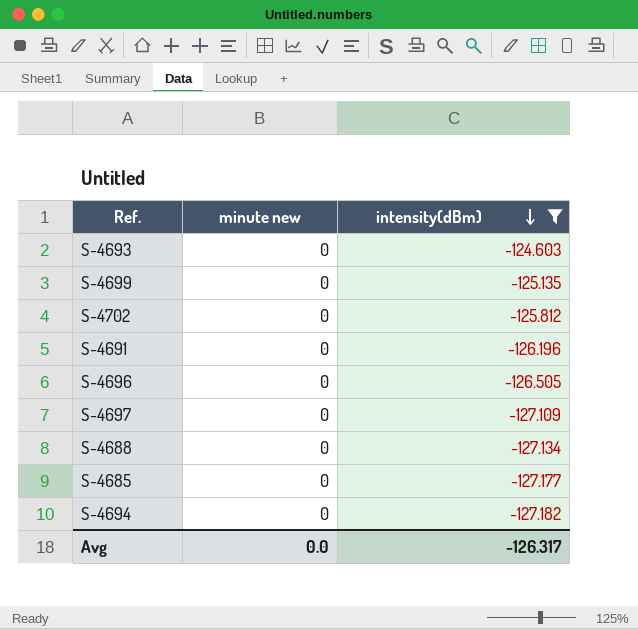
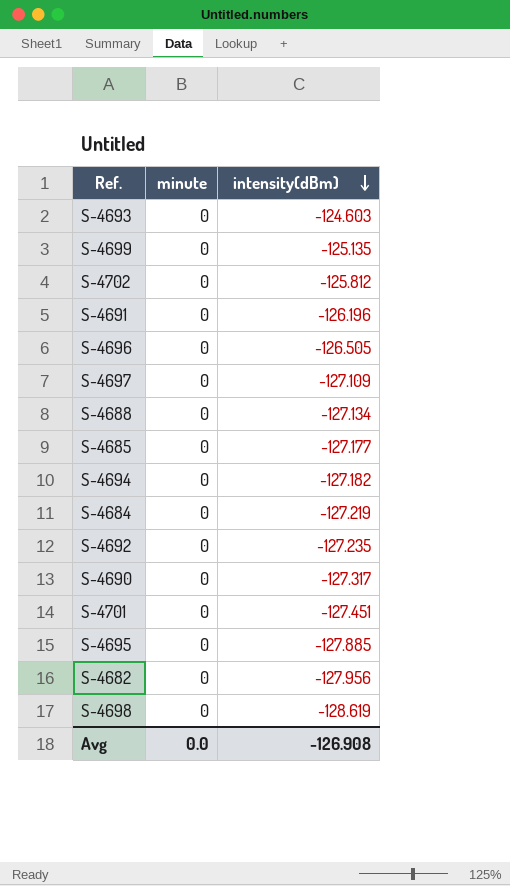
filter: intensity(dBm) >= -127.182 -> none
column name: minute new -> minute
Avg | intensity(dBm): -126.317 -> -126.908

